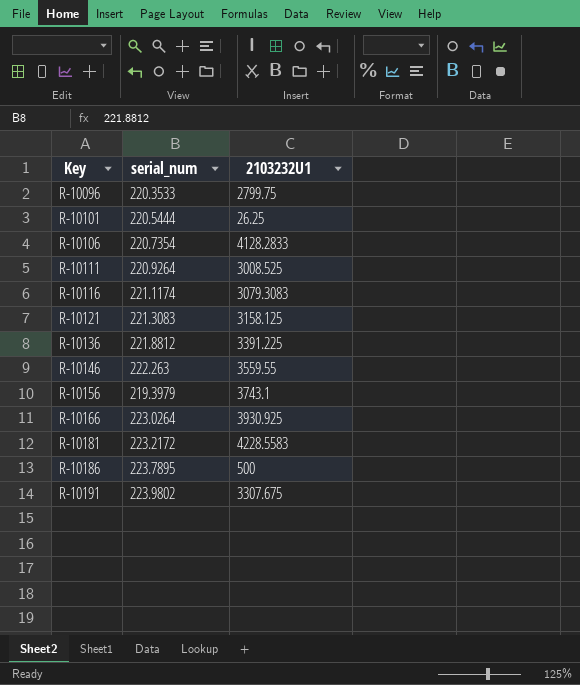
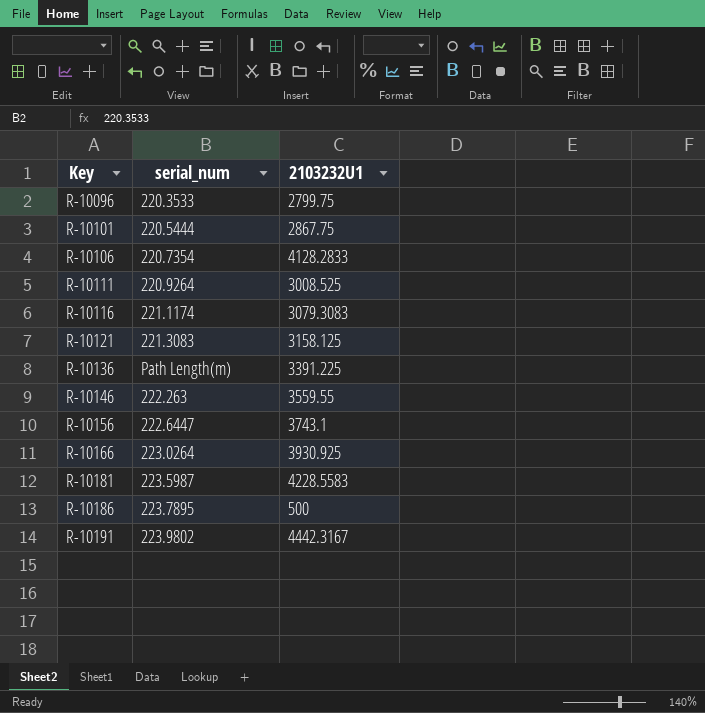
R-10101 | 2103232U1: 26.25 -> 2867.75
R-10136 | serial_num: 221.8812 -> Path Length(m)
R-10156 | serial_num: 219.3979 -> 222.6447
R-10181 | serial_num: 223.2172 -> 223.5987
R-10191 | 2103232U1: 3307.675 -> 4442.3167

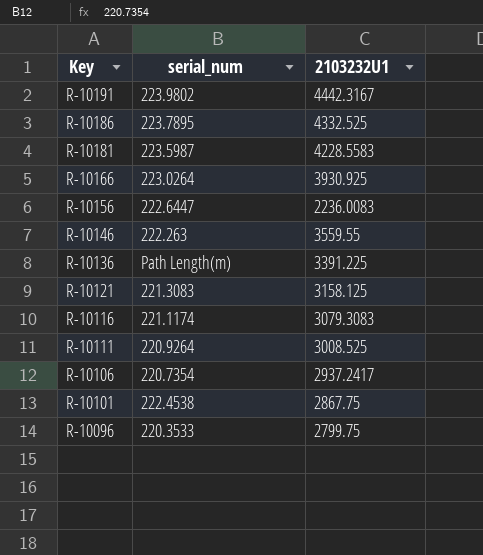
row order: Key ascending -> Key descending
R-10186 | 2103232U1: 500 -> 4332.525
R-10156 | 2103232U1: 3743.1 -> 2236.0083
R-10106 | 2103232U1: 4128.2833 -> 2937.2417
R-10101 | serial_num: 220.5444 -> 222.4538

